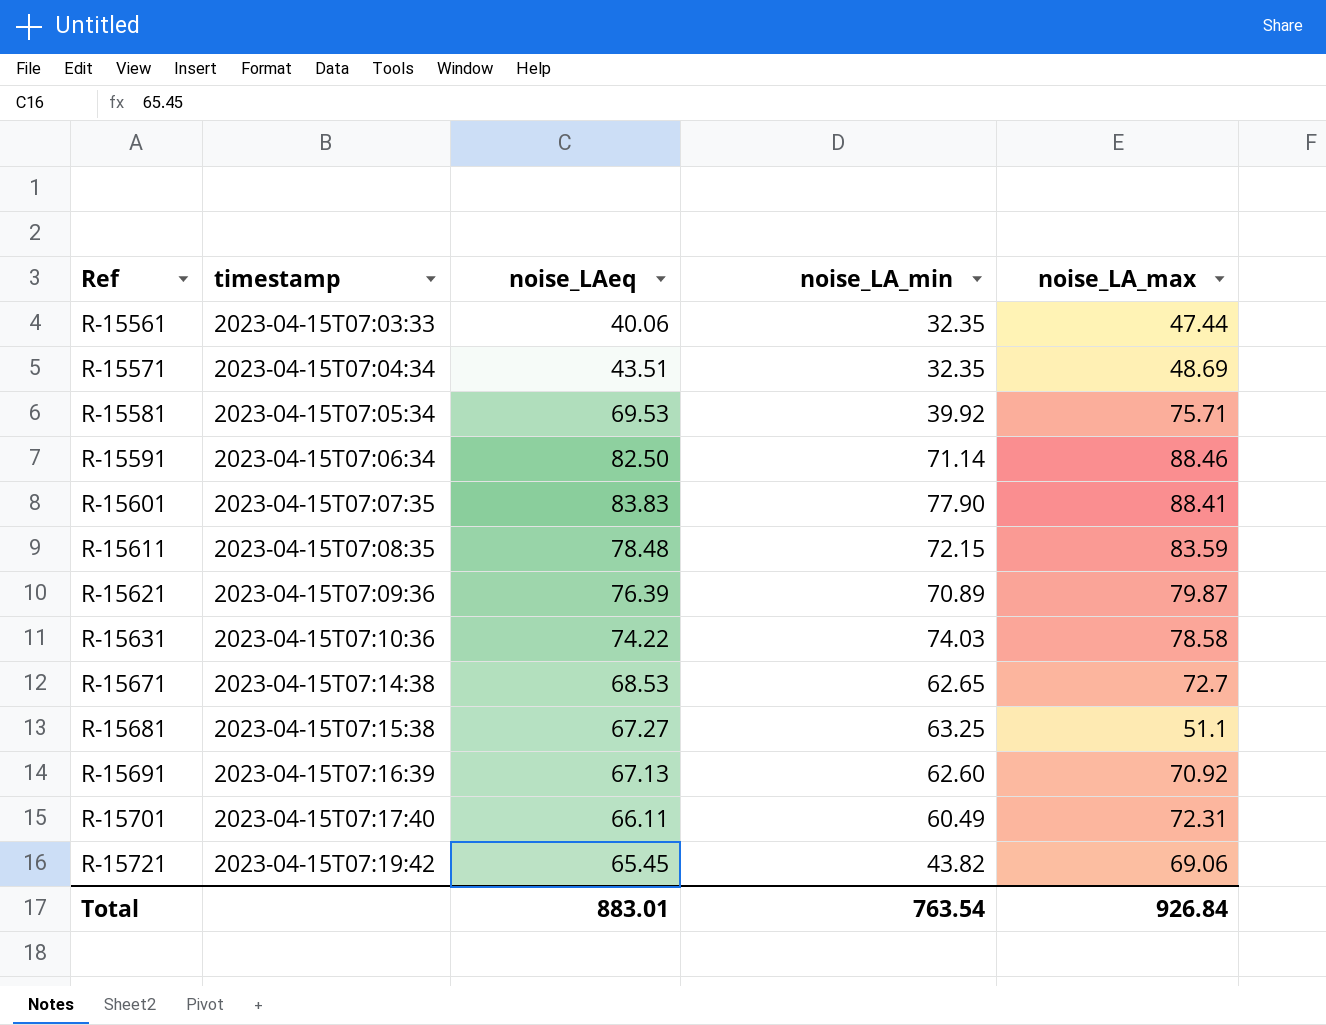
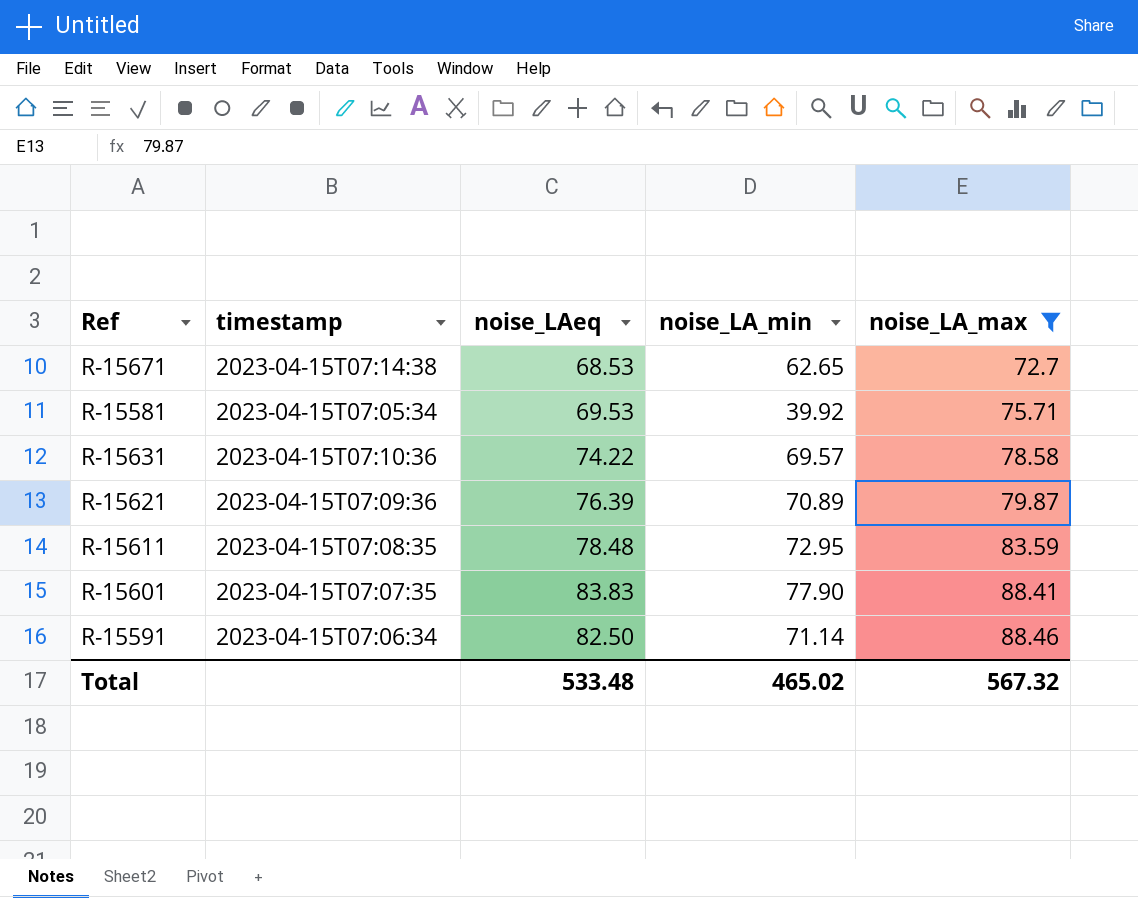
filter: none -> noise_LA_max >= 72.7
row order: Ref ascending -> noise_LA_max ascending
R-15631 | noise_LA_min: 74.03 -> 69.57
R-15611 | noise_LA_min: 72.15 -> 72.95
Total | noise_LAeq: 883.01 -> 533.48
Total | noise_LA_min: 763.54 -> 465.02
Total | noise_LA_max: 926.84 -> 567.32

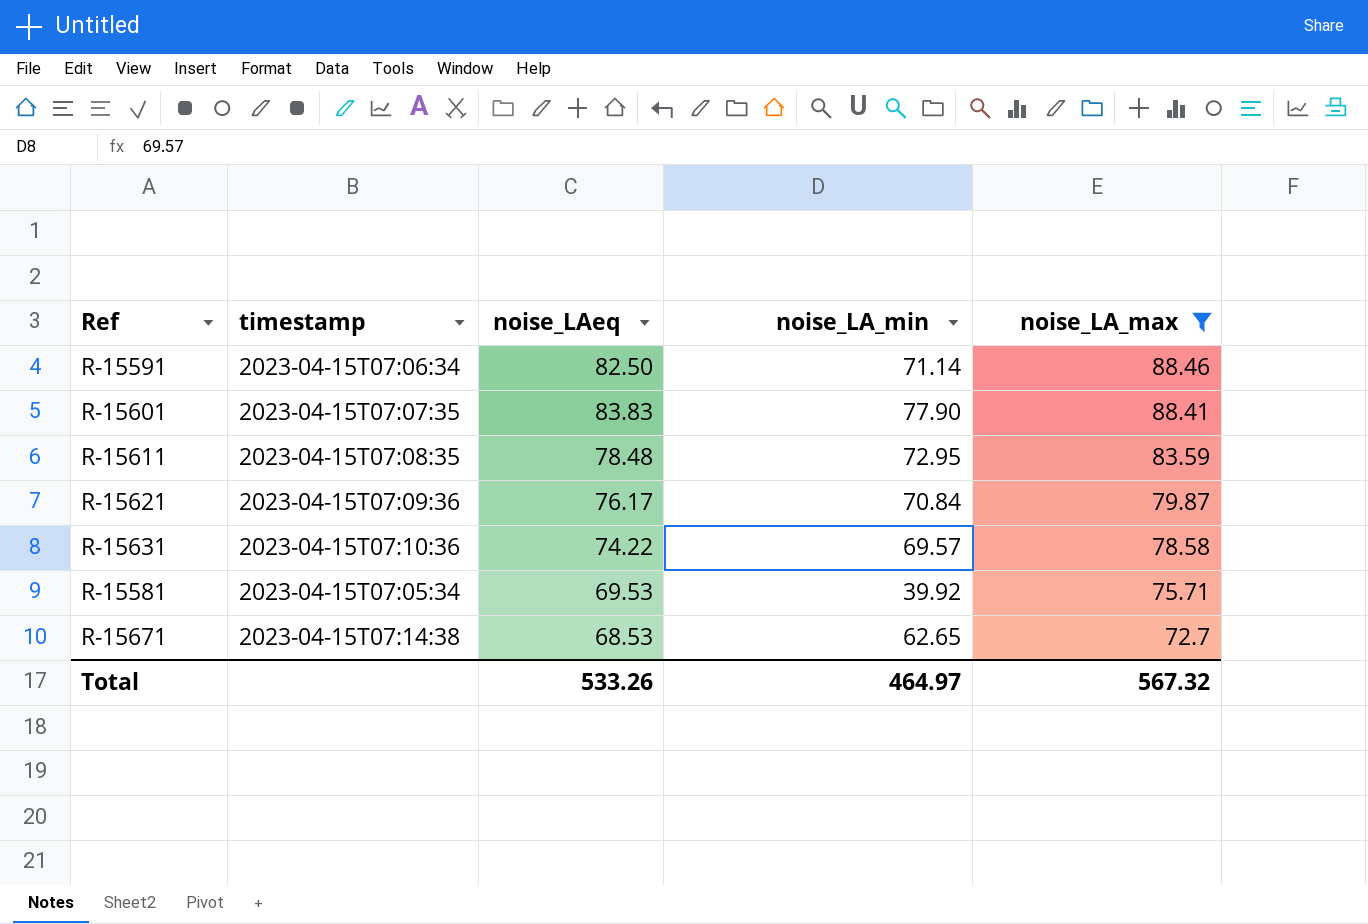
row order: noise_LA_max ascending -> noise_LA_max descending
R-15621 | noise_LAeq: 76.39 -> 76.17
R-15621 | noise_LA_min: 70.89 -> 70.84
Total | noise_LAeq: 533.48 -> 533.26
Total | noise_LA_min: 465.02 -> 464.97

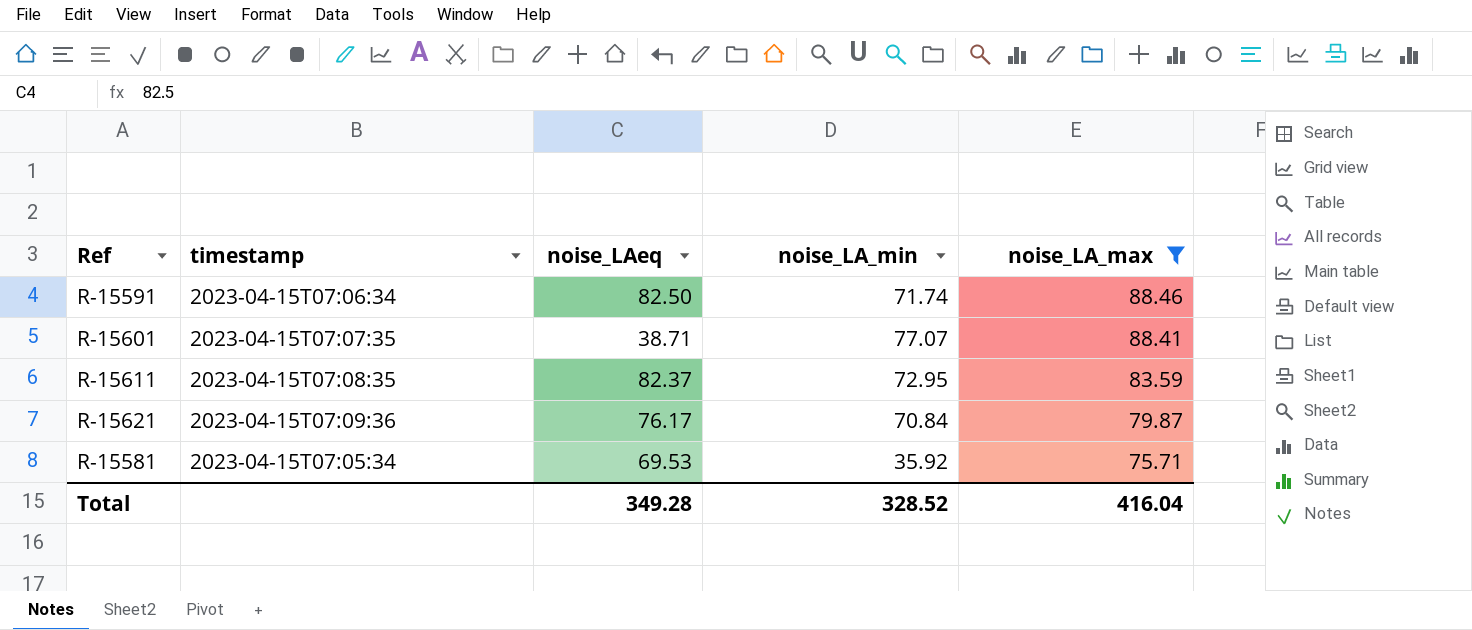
row R-15631: 2023-04-15T07:10:36 | 74.22 | 69.57 | 78.58 -> none
row R-15671: 2023-04-15T07:14:38 | 68.53 | 62.65 | 72.7 -> none
R-15591 | noise_LA_min: 71.14 -> 71.74
R-15601 | noise_LAeq: 83.83 -> 38.71
R-15601 | noise_LA_min: 77.90 -> 77.07
R-15611 | noise_LAeq: 78.48 -> 82.37
R-15581 | noise_LA_min: 39.92 -> 35.92
Total | noise_LAeq: 533.26 -> 349.28
Total | noise_LA_min: 464.97 -> 328.52
Total | noise_LA_max: 567.32 -> 416.04

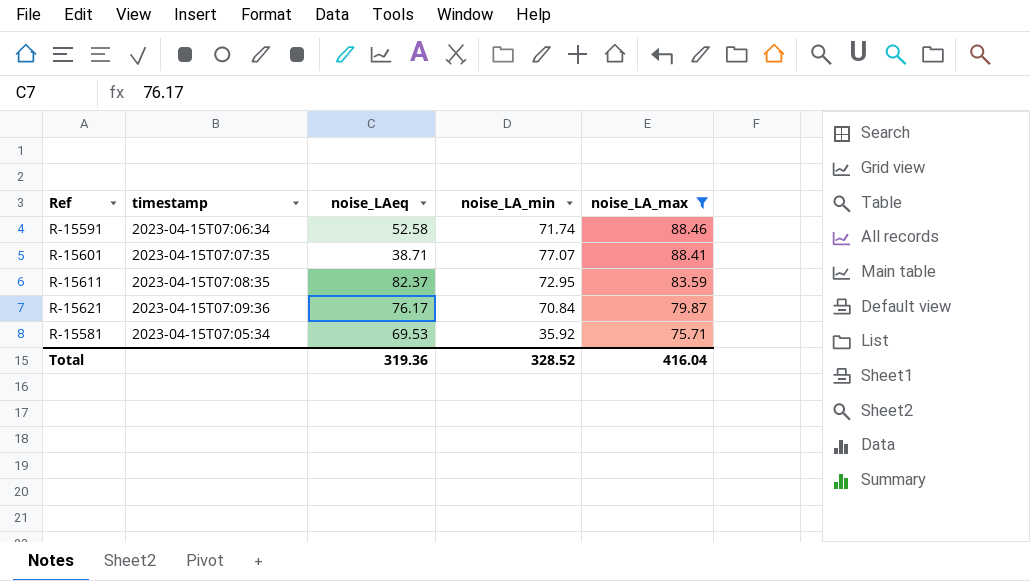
R-15591 | noise_LAeq: 82.50 -> 52.58
Total | noise_LAeq: 349.28 -> 319.36

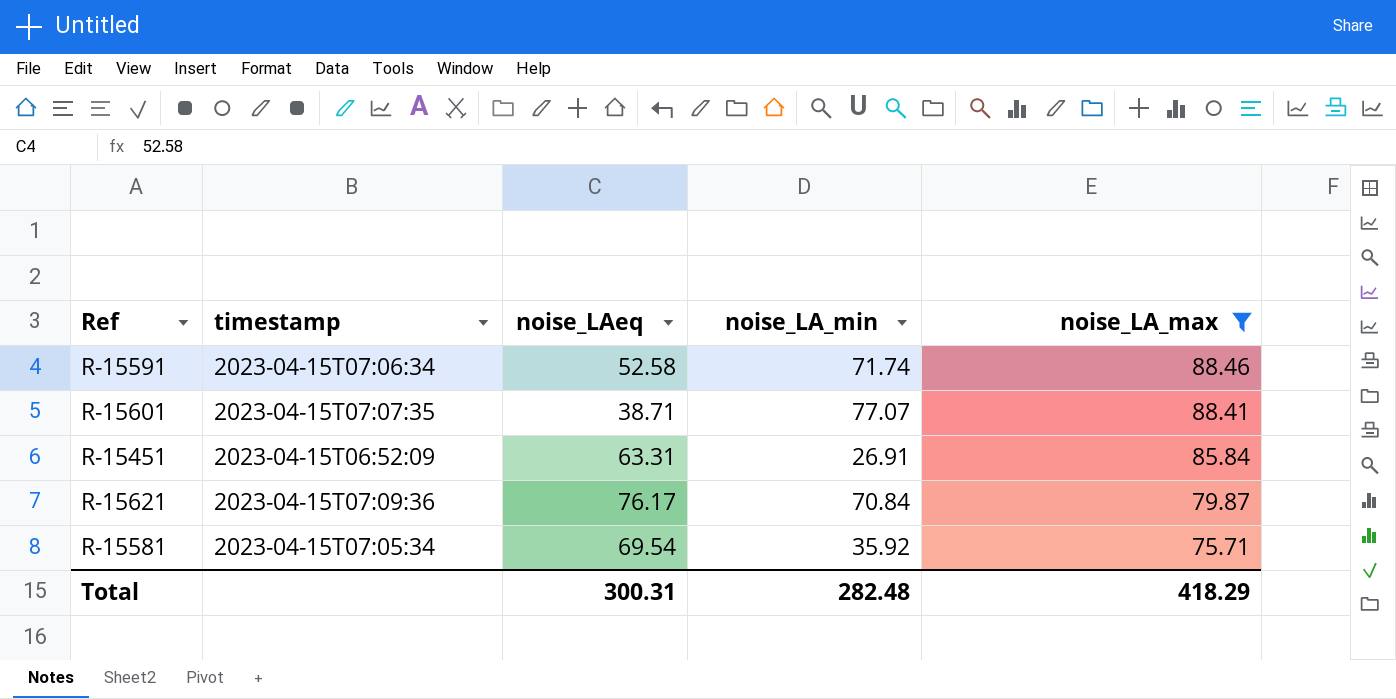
row R-15611: 2023-04-15T07:08:35 | 82.37 | 72.95 | 83.59 -> none
row R-15451: none -> 2023-04-15T06:52:09 | 63.31 | 26.91 | 85.84
R-15581 | noise_LAeq: 69.53 -> 69.54
Total | noise_LAeq: 319.36 -> 300.31
Total | noise_LA_min: 328.52 -> 282.48
Total | noise_LA_max: 416.04 -> 418.29

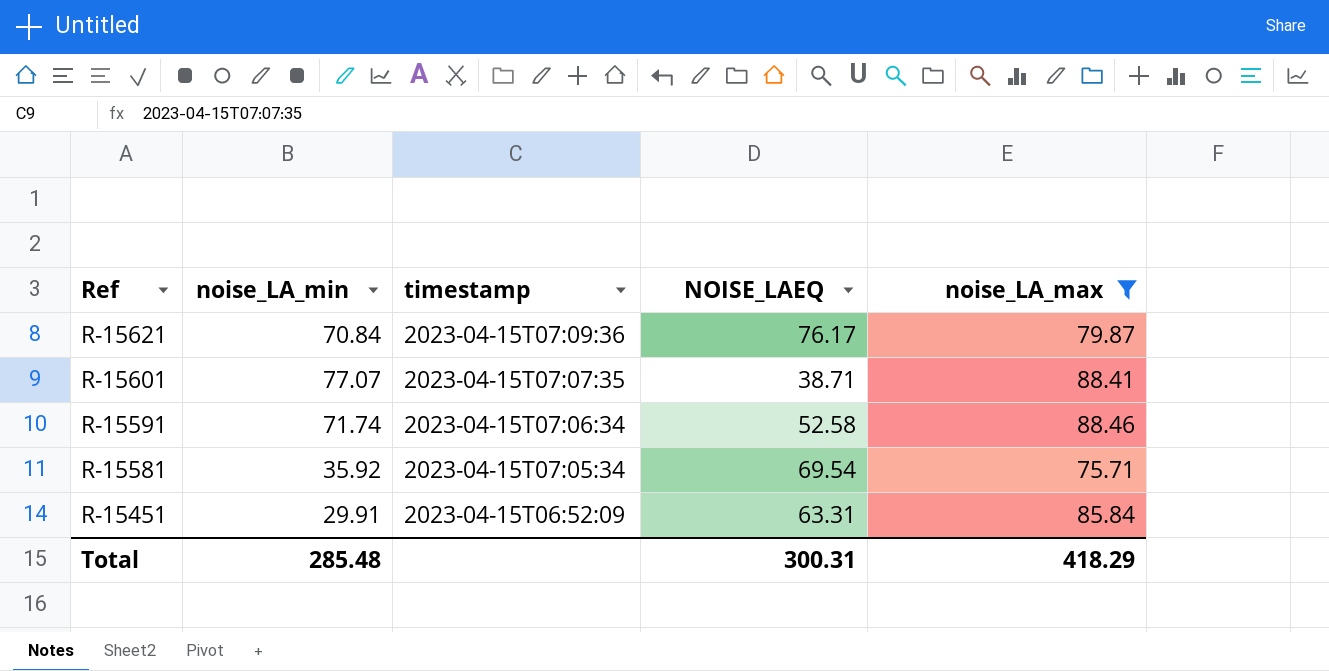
row order: noise_LA_max descending -> Ref descending
column noise_LA_min | position: 4 -> 2
column name: noise_LAeq -> NOISE_LAEQ
R-15451 | noise_LA_min: 26.91 -> 29.91
Total | noise_LA_min: 282.48 -> 285.48

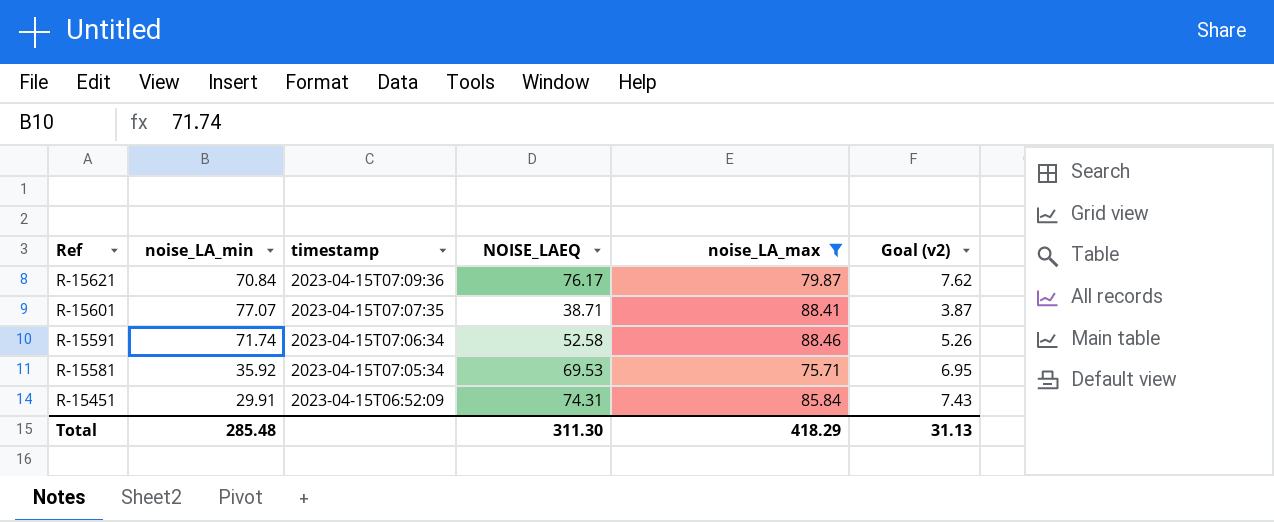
column Goal (v2) | formula: none -> [NOISE_LAEQ] * 0.1
R-15581 | NOISE_LAEQ: 69.54 -> 69.53
R-15451 | NOISE_LAEQ: 63.31 -> 74.31
Total | NOISE_LAEQ: 300.31 -> 311.30

